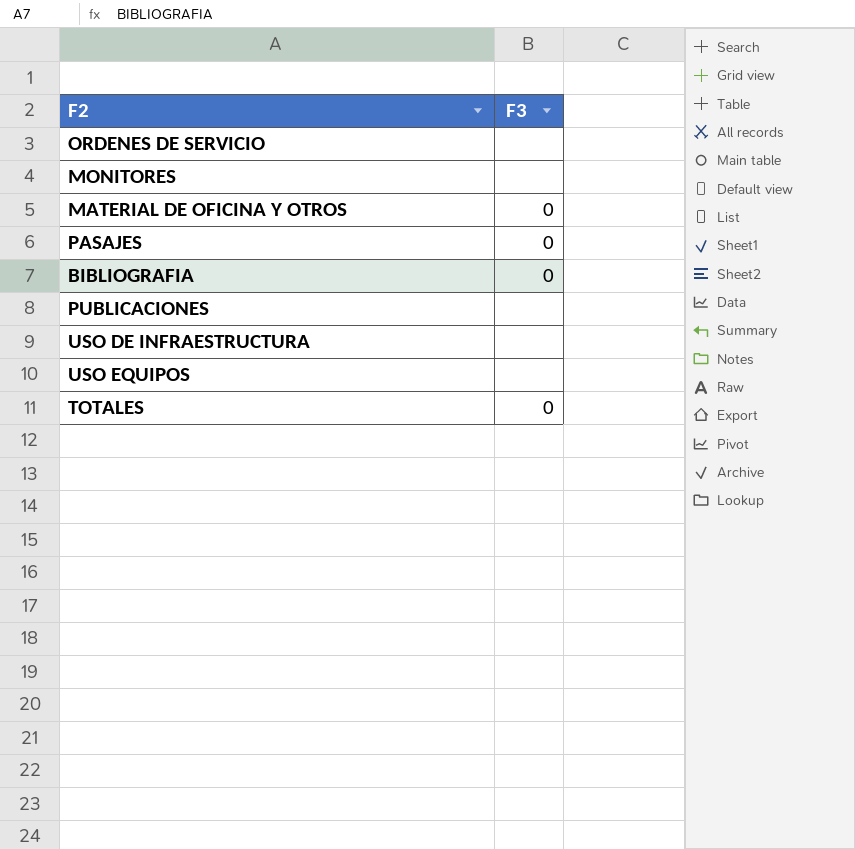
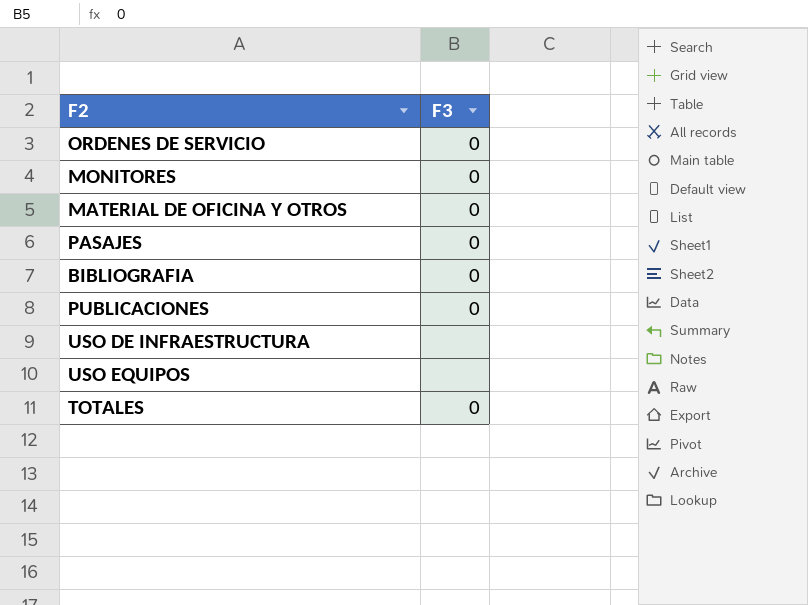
ORDENES DE SERVICIO | F3: none -> 0
MONITORES | F3: none -> 0
PUBLICACIONES | F3: none -> 0

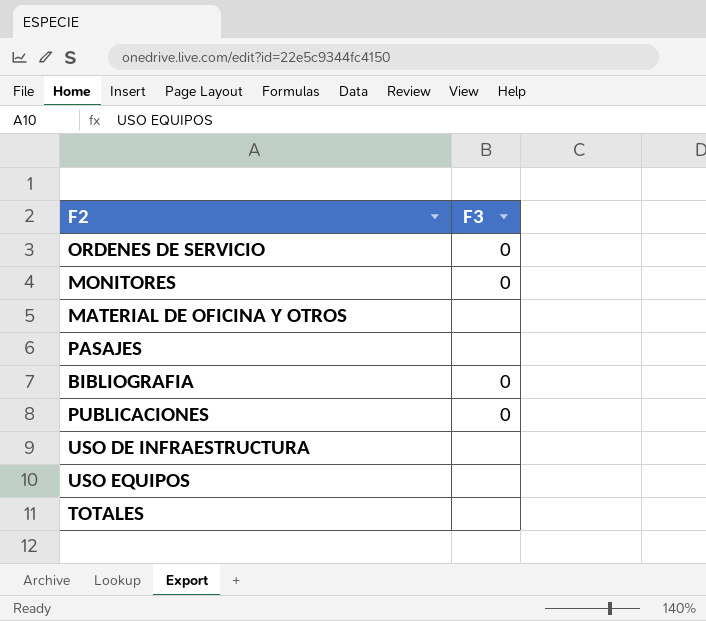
MATERIAL DE OFICINA Y OTROS | F3: 0 -> none
PASAJES | F3: 0 -> none
TOTALES | F3: 0 -> none

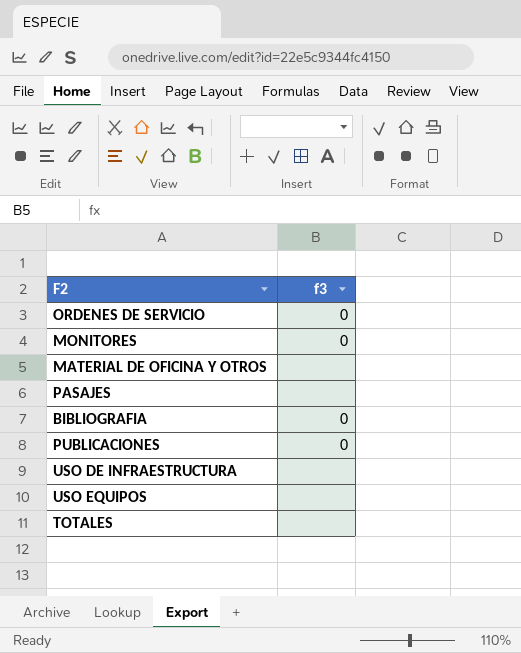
column name: F3 -> f3

